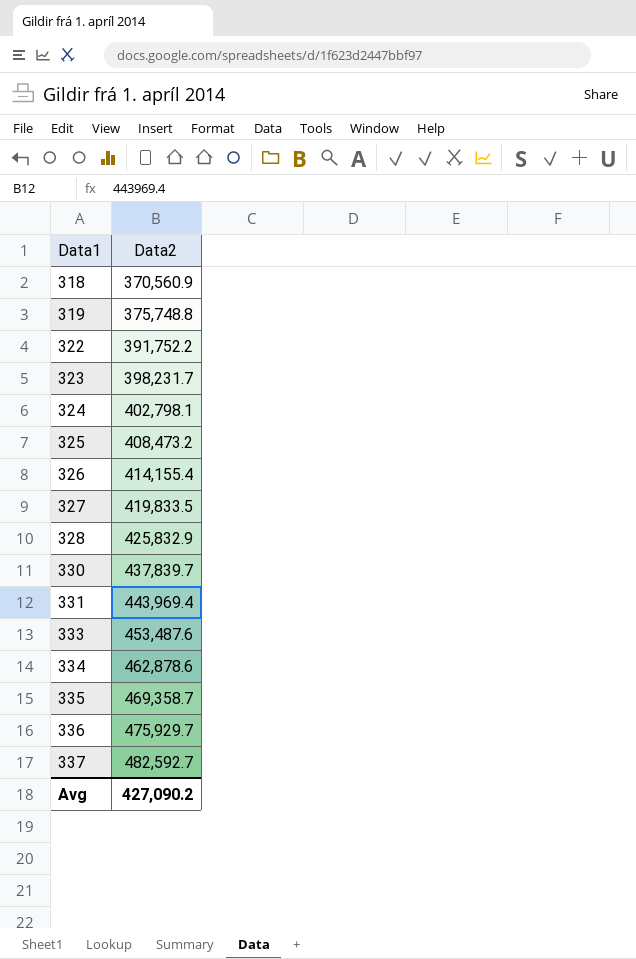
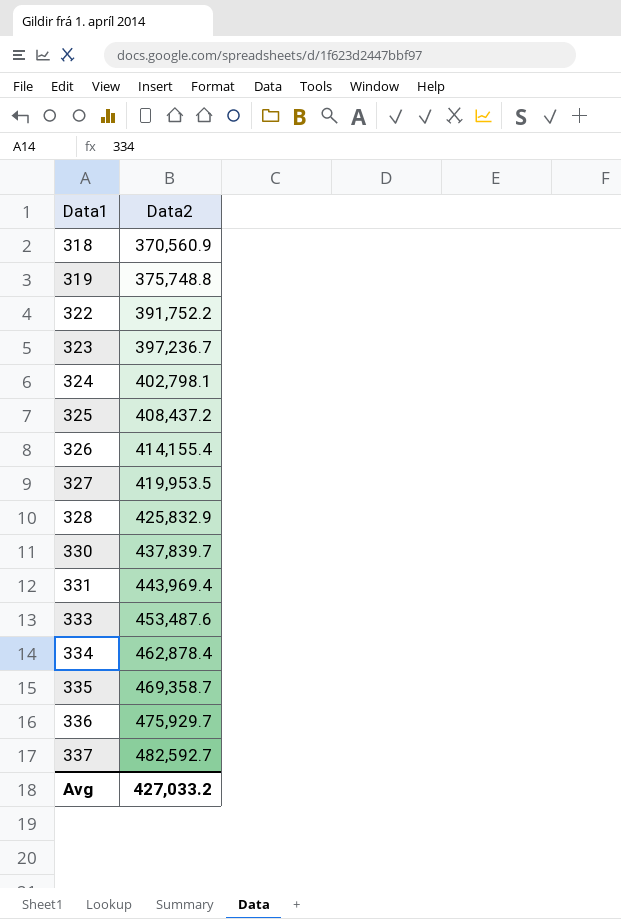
323 | Data2: 398,231.7 -> 397,236.7
325 | Data2: 408,473.2 -> 408,437.2
327 | Data2: 419,833.5 -> 419,953.5
334 | Data2: 462,878.6 -> 462,878.4
Avg | Data2: 427,090.2 -> 427,033.2

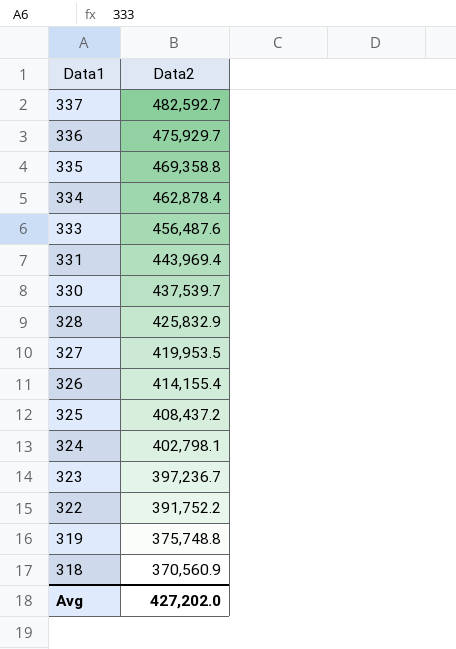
row order: Data1 ascending -> Data1 descending
335 | Data2: 469,358.7 -> 469,358.8
333 | Data2: 453,487.6 -> 456,487.6
330 | Data2: 437,839.7 -> 437,539.7
Avg | Data2: 427,033.2 -> 427,202.0

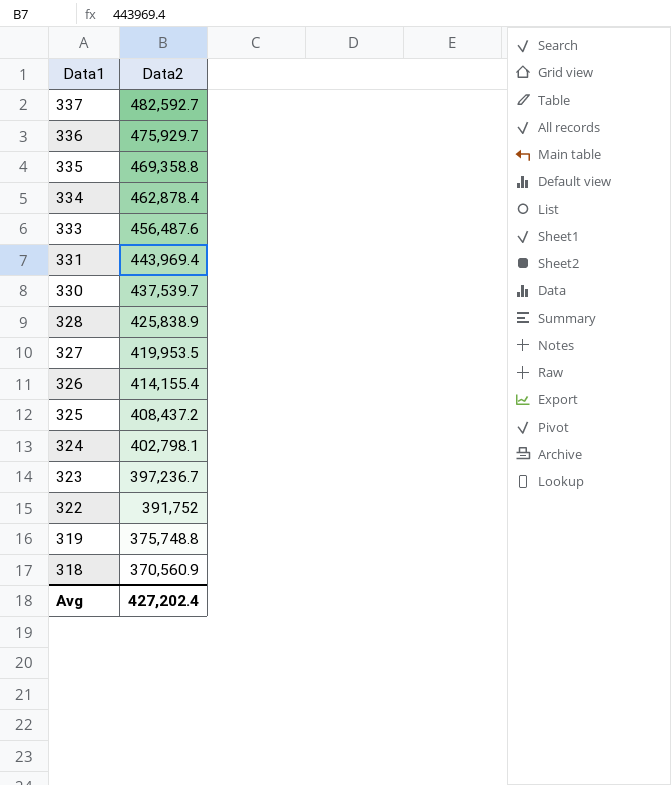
328 | Data2: 425,832.9 -> 425,838.9
322 | Data2: 391,752.2 -> 391,752
Avg | Data2: 427,202.0 -> 427,202.4

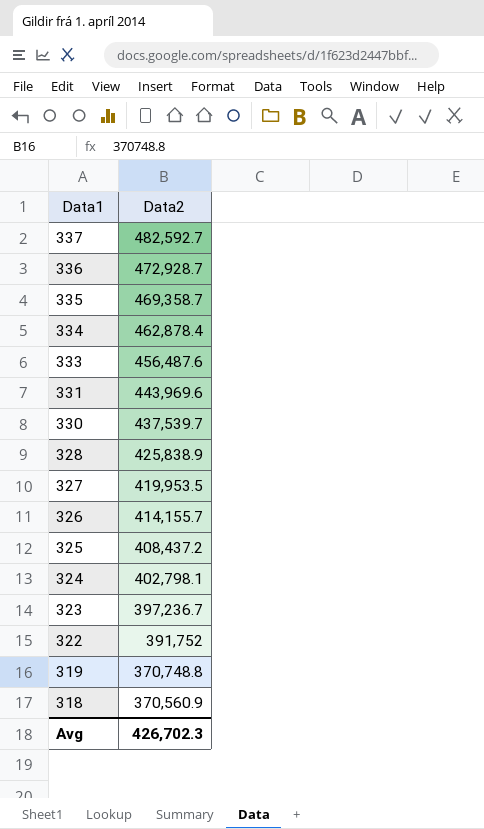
336 | Data2: 475,929.7 -> 472,928.7
335 | Data2: 469,358.8 -> 469,358.7
331 | Data2: 443,969.4 -> 443,969.6
326 | Data2: 414,155.4 -> 414,155.7
319 | Data2: 375,748.8 -> 370,748.8
Avg | Data2: 427,202.4 -> 426,702.3

